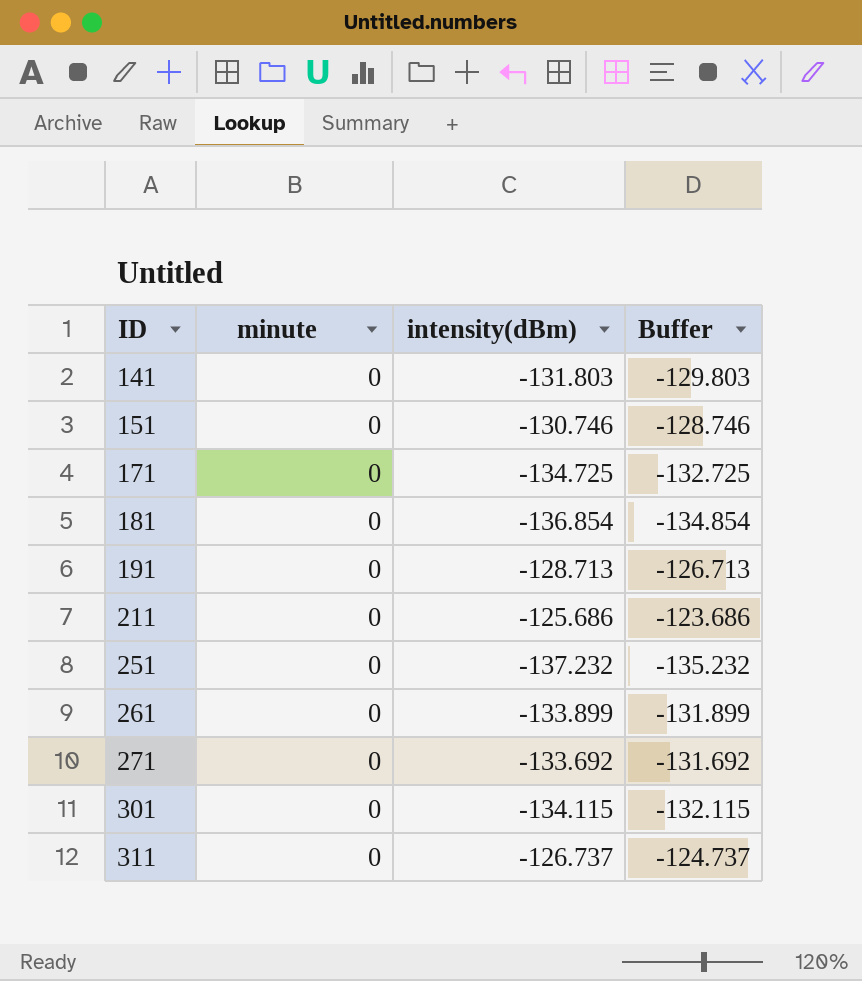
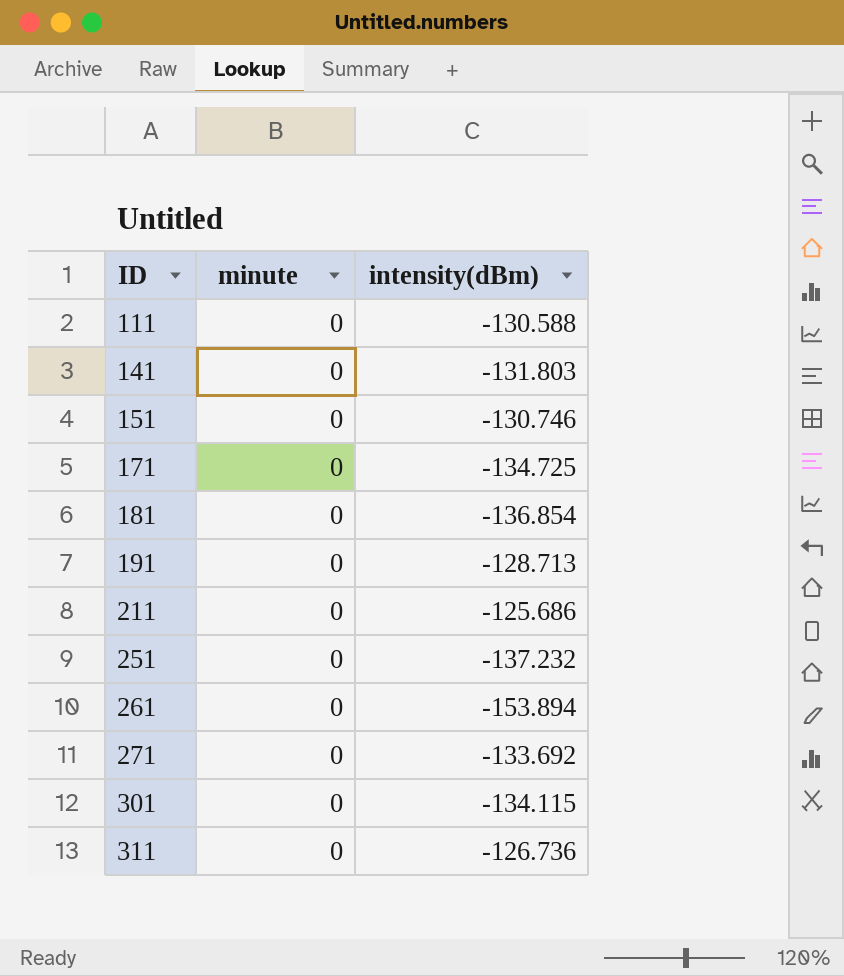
column Buffer | formula: [intensity(dBm)] + 2 -> none
row 111: none -> 0 | -130.588
261 | intensity(dBm): -133.899 -> -153.894
311 | intensity(dBm): -126.737 -> -126.736

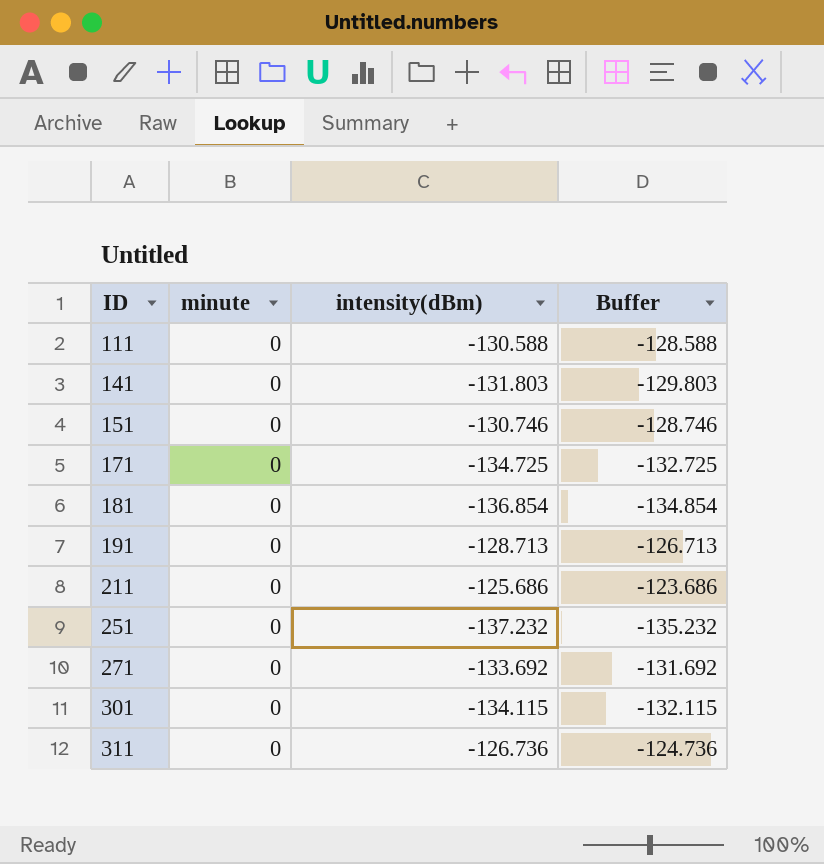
column Buffer | formula: none -> [intensity(dBm)] + 2
row 261: 0 | -153.894 -> none

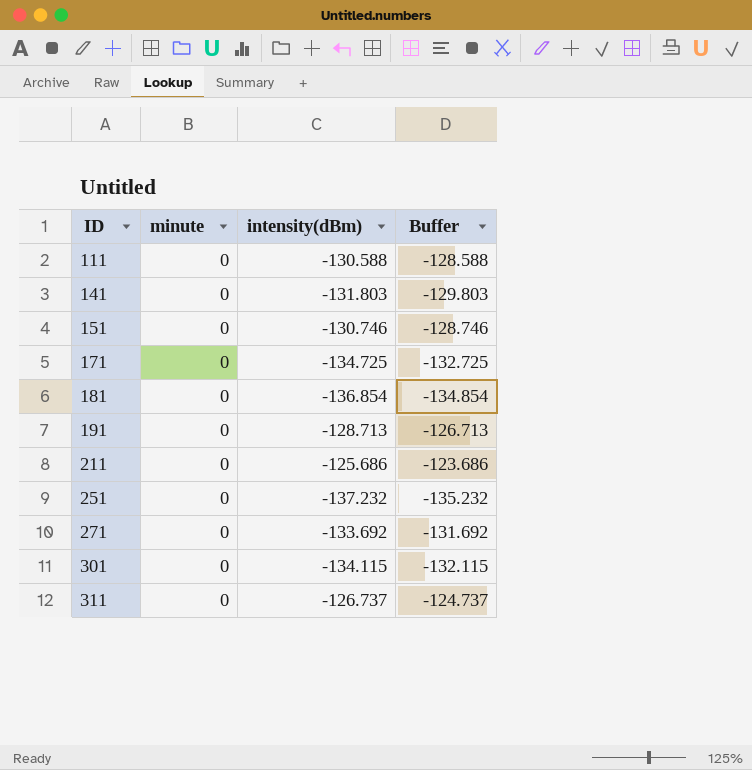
311 | intensity(dBm): -126.736 -> -126.737
311 | Buffer: -124.736 -> -124.737

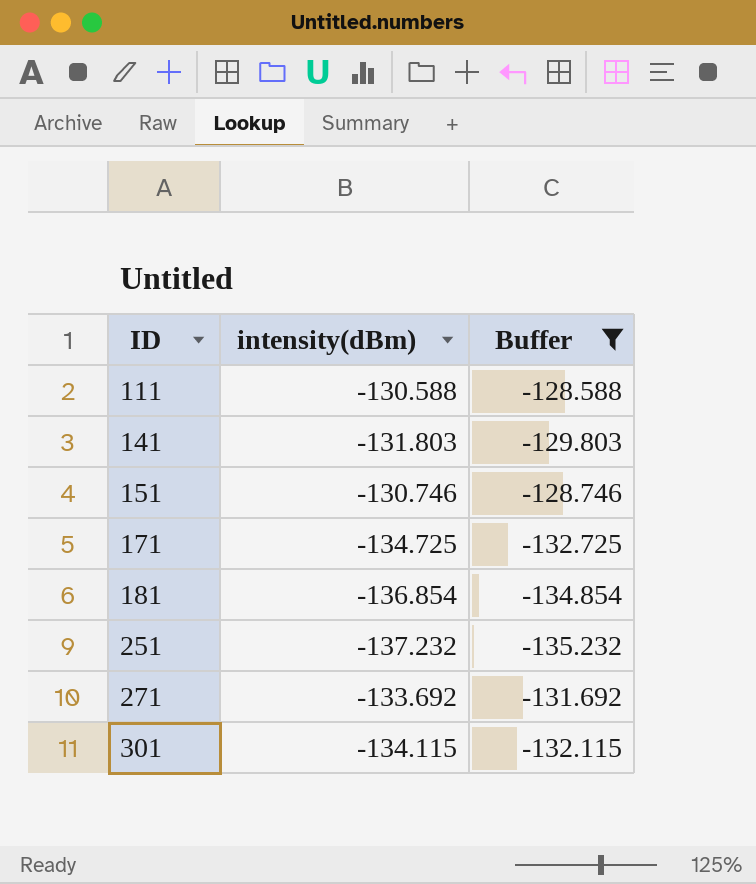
filter: none -> Buffer <= -128.588
column minute | position: 2 -> none

